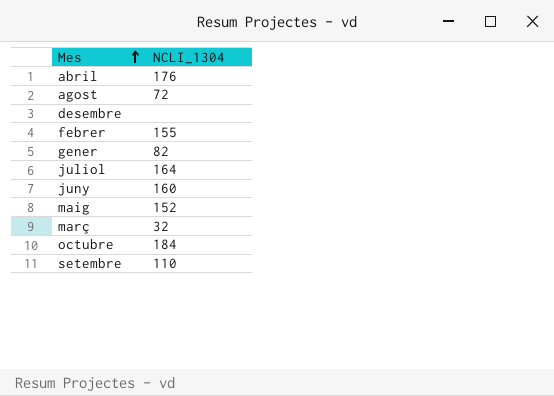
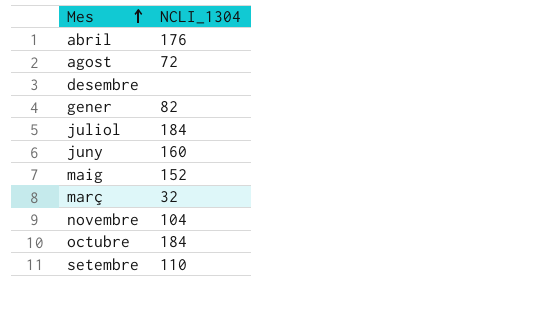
row febrer: 155 -> none
juliol | NCLI_1304: 164 -> 184
row novembre: none -> 104

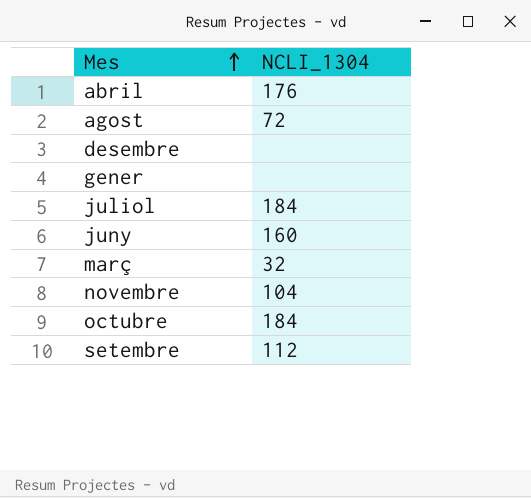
row maig: 152 -> none
gener | NCLI_1304: 82 -> none
setembre | NCLI_1304: 110 -> 112

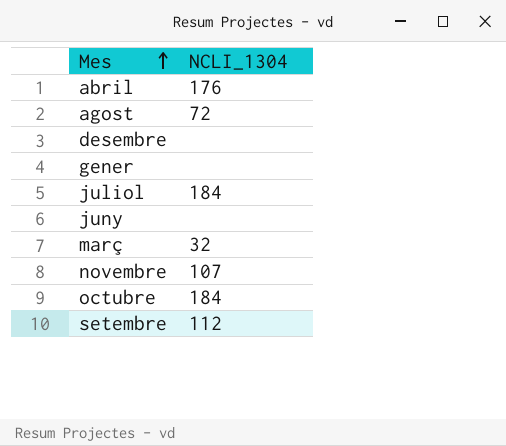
juny | NCLI_1304: 160 -> none
novembre | NCLI_1304: 104 -> 107

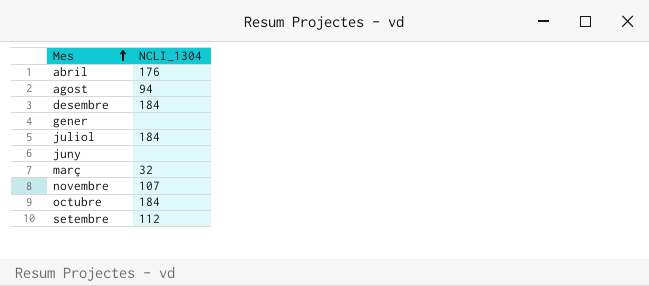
agost | NCLI_1304: 72 -> 94
desembre | NCLI_1304: none -> 184

